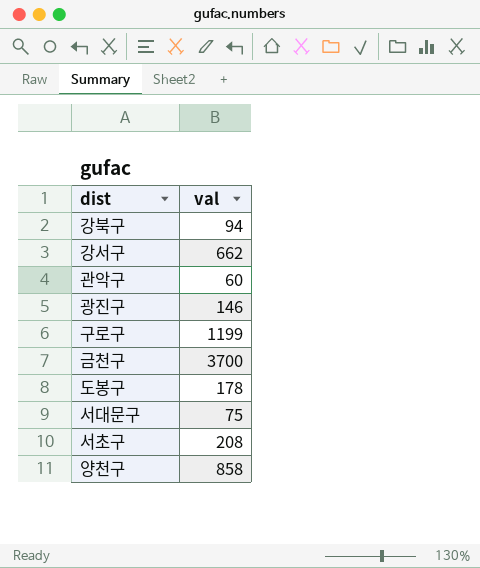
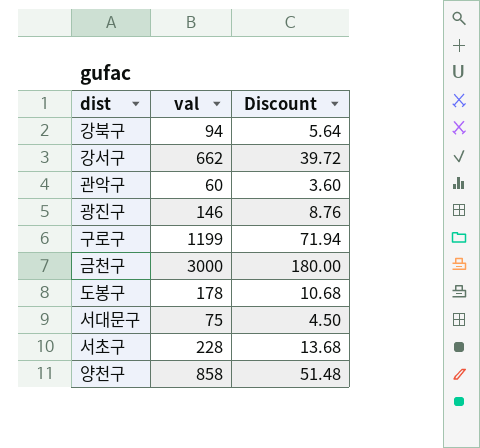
column Discount | formula: none -> [val] * 0.06
금천구 | val: 3700 -> 3000
서초구 | val: 208 -> 228

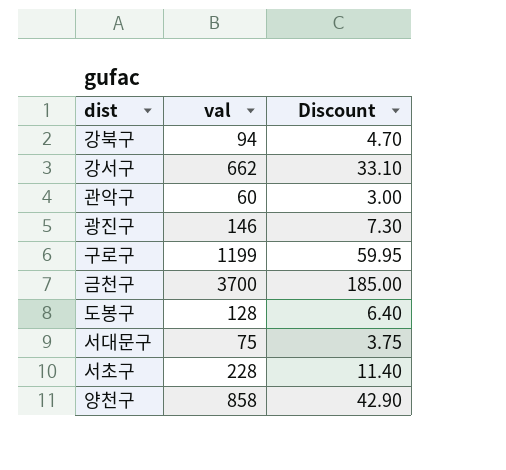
column Discount | formula: [val] * 0.06 -> [val] * 0.05
금천구 | val: 3000 -> 3700
도봉구 | val: 178 -> 128

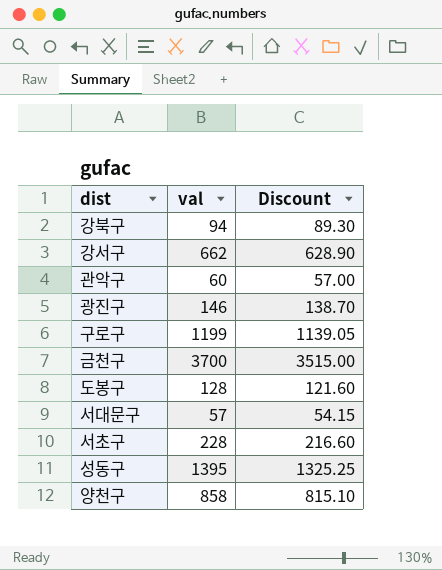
column Discount | formula: [val] * 0.05 -> [val] * 0.95
서대문구 | val: 75 -> 57
row 성동구: none -> 1395 | 1325.25

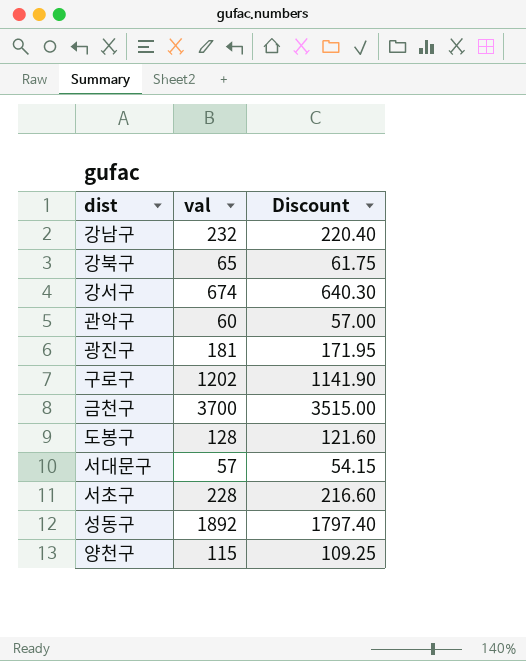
row 강남구: none -> 232 | 220.40
강북구 | val: 94 -> 65
강북구 | Discount: 89.30 -> 61.75
강서구 | val: 662 -> 674
강서구 | Discount: 628.90 -> 640.30
광진구 | val: 146 -> 181
광진구 | Discount: 138.70 -> 171.95
구로구 | val: 1199 -> 1202
구로구 | Discount: 1139.05 -> 1141.90
성동구 | val: 1395 -> 1892
성동구 | Discount: 1325.25 -> 1797.40
양천구 | val: 858 -> 115
양천구 | Discount: 815.10 -> 109.25

